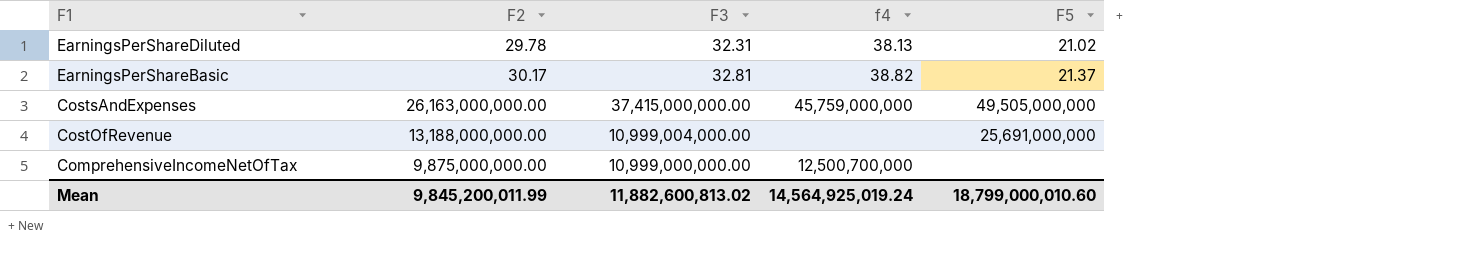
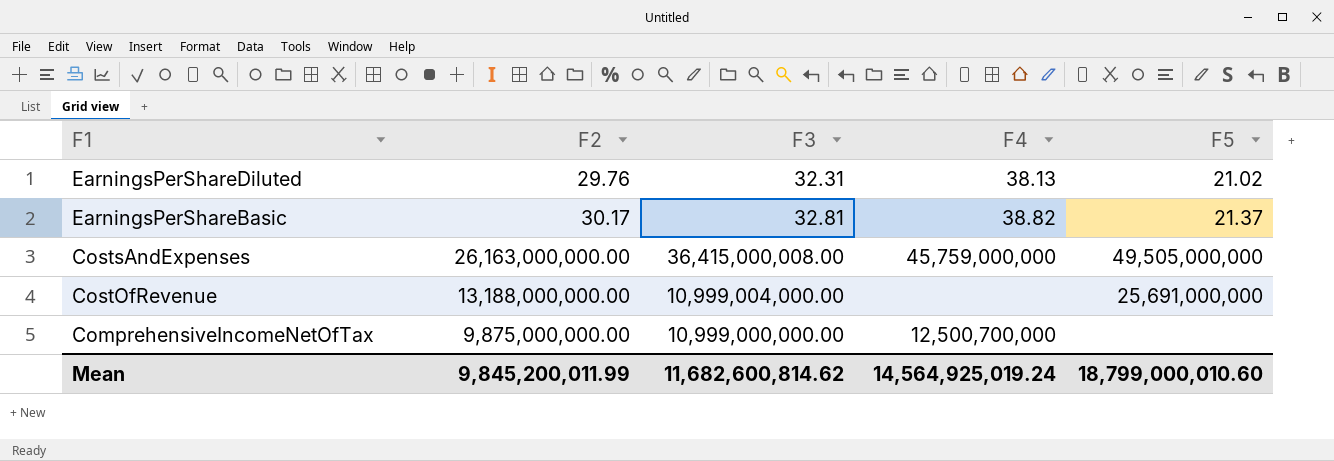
column name: f4 -> F4
EarningsPerShareDiluted | F2: 29.78 -> 29.76
CostsAndExpenses | F3: 37,415,000,000.00 -> 36,415,000,008.00
Mean | F3: 11,882,600,813.02 -> 11,682,600,814.62

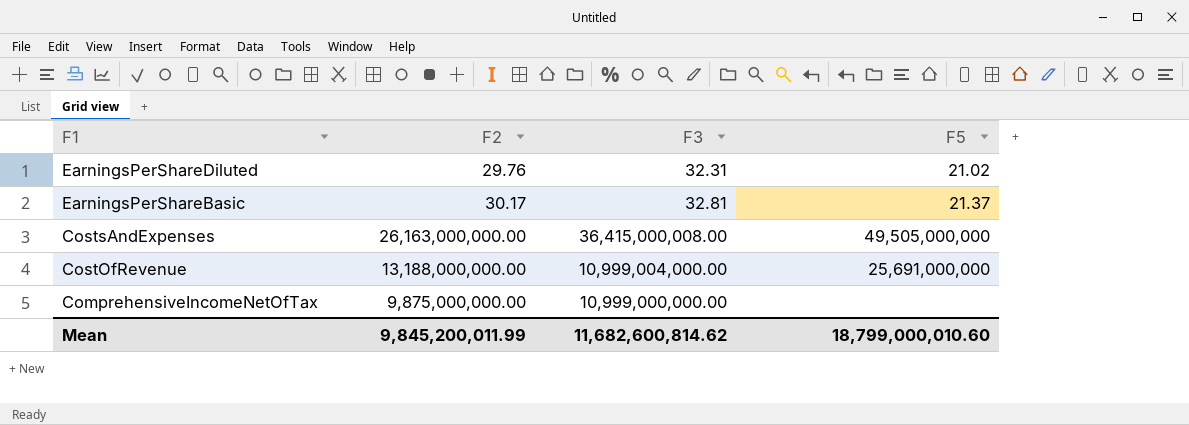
column F4 | position: 4 -> none

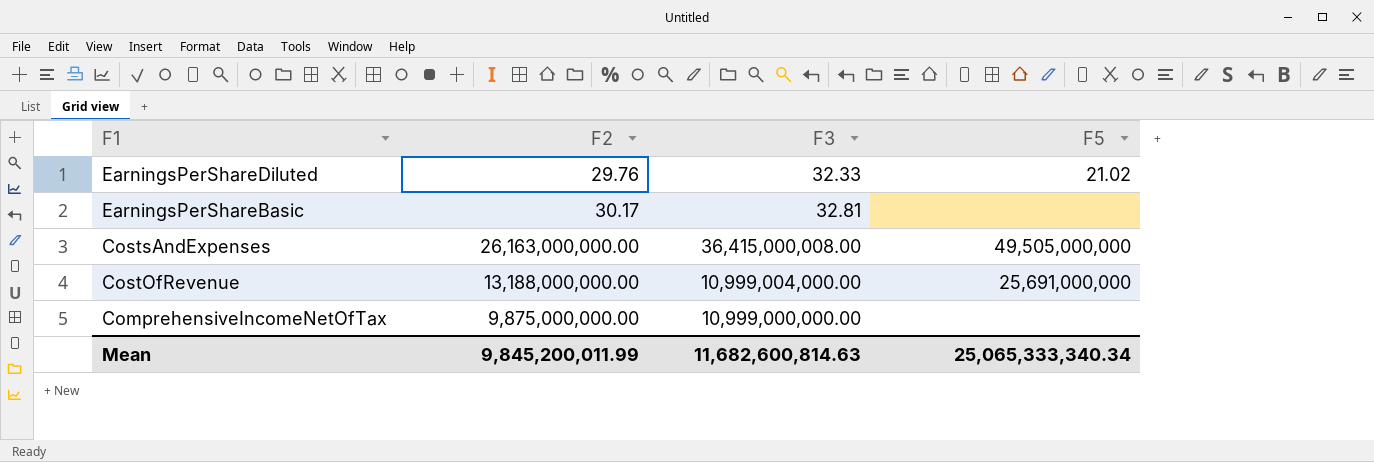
EarningsPerShareDiluted | F3: 32.31 -> 32.33
EarningsPerShareBasic | F5: 21.37 -> none
Mean | F3: 11,682,600,814.62 -> 11,682,600,814.63
Mean | F5: 18,799,000,010.60 -> 25,065,333,340.34

